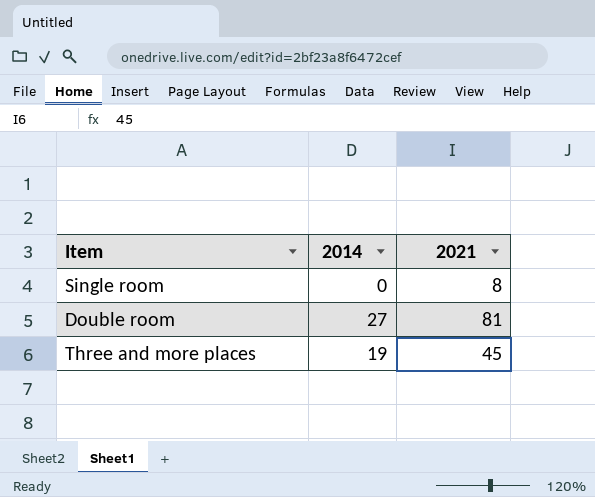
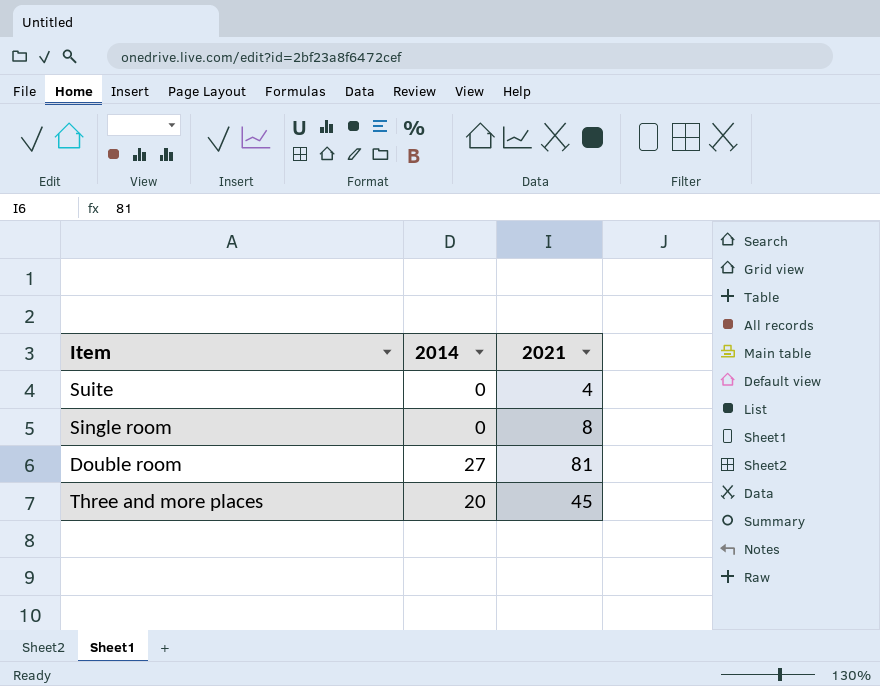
row Suite: none -> 0 | 4
Three and more places | 2014: 19 -> 20

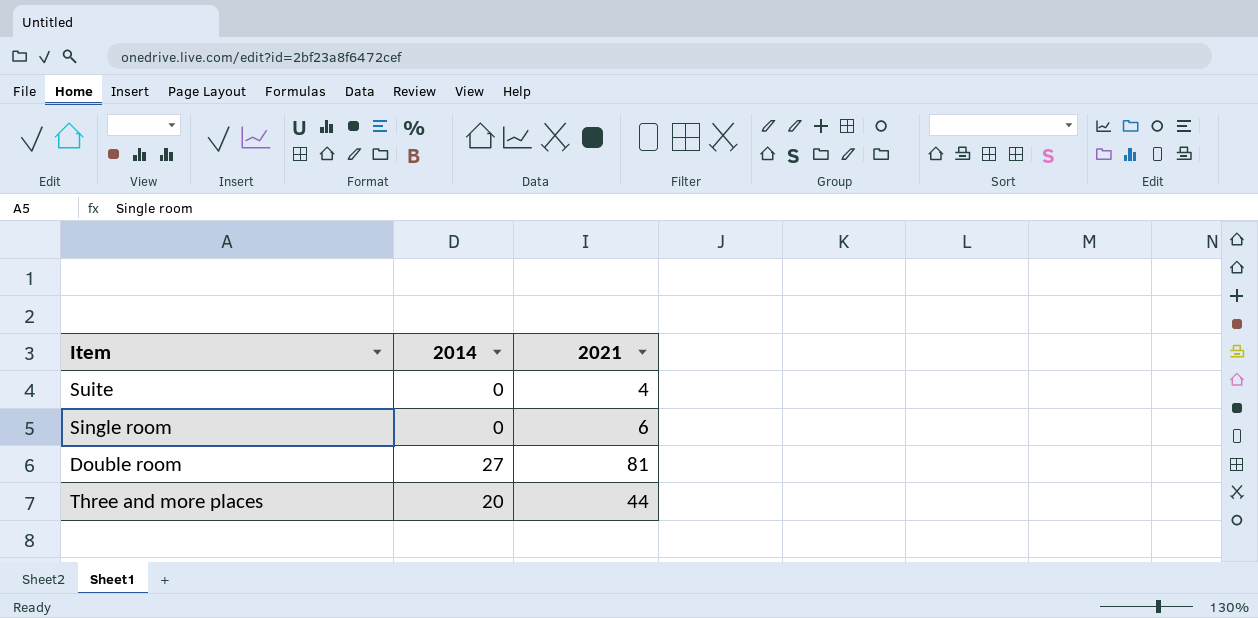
Single room | 2021: 8 -> 6
Three and more places | 2021: 45 -> 44

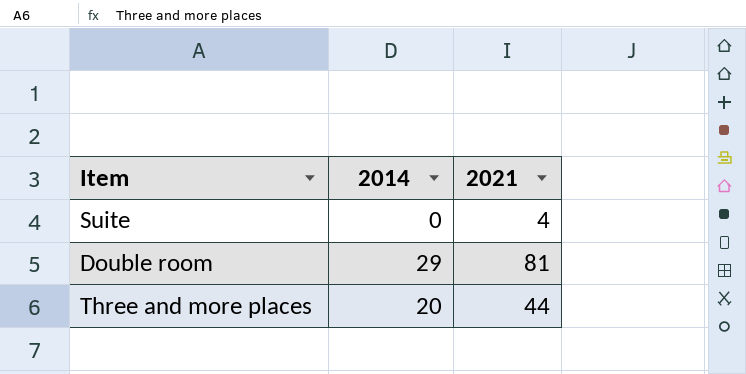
row Single room: 0 | 6 -> none
Double room | 2014: 27 -> 29

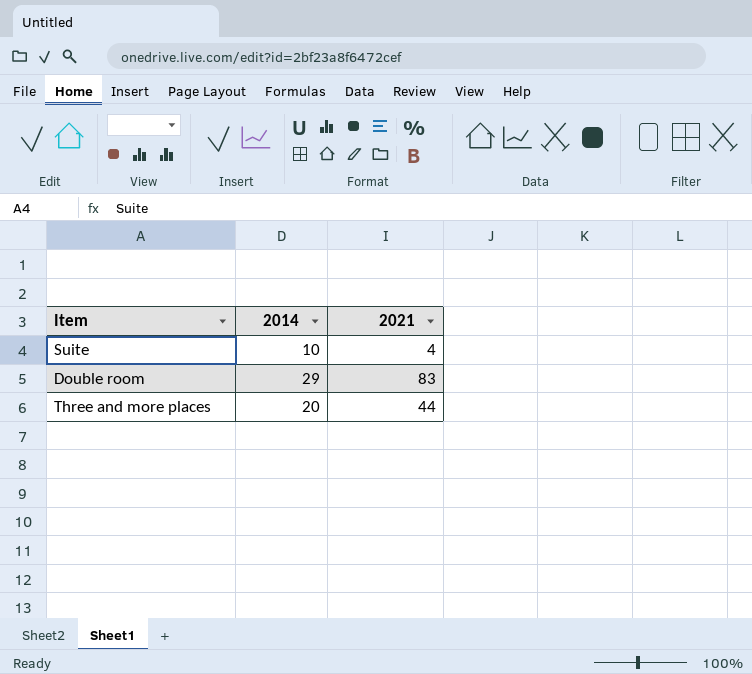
Suite | 2014: 0 -> 10
Double room | 2021: 81 -> 83

